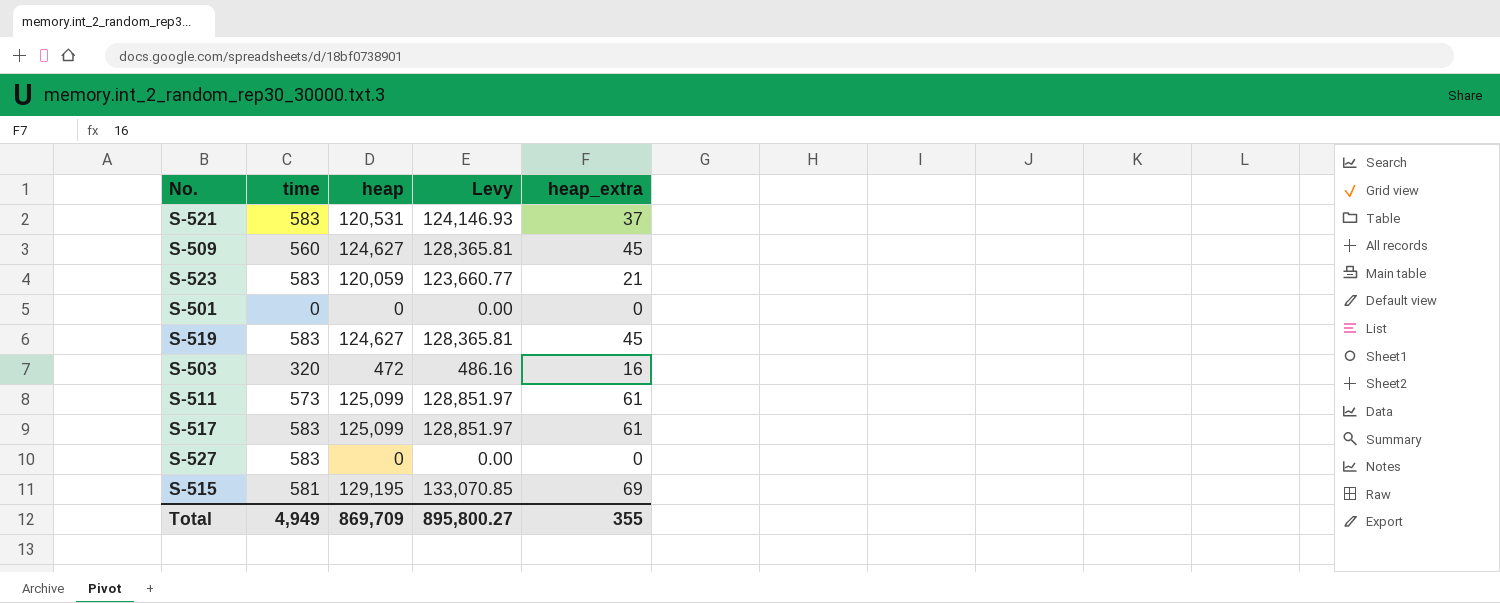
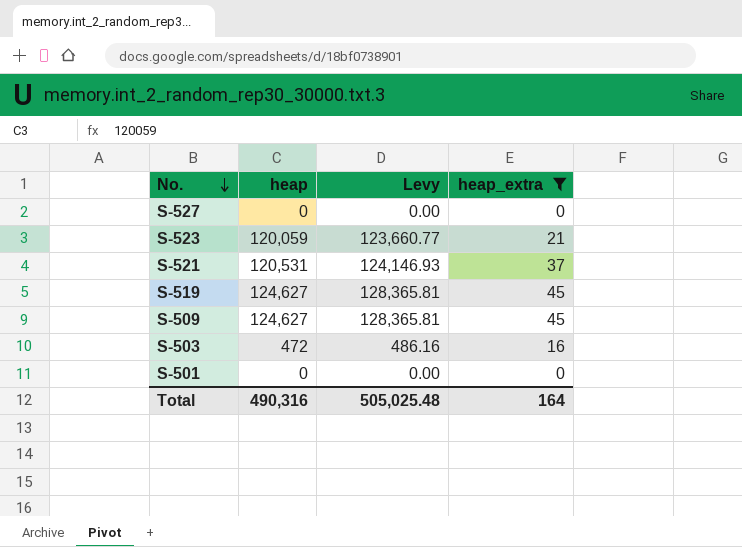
filter: none -> heap_extra <= 45
row order: none -> No. descending
column time | position: 2 -> none
Total | heap: 869,709 -> 490,316
Total | Levy: 895,800.27 -> 505,025.48
Total | heap_extra: 355 -> 164

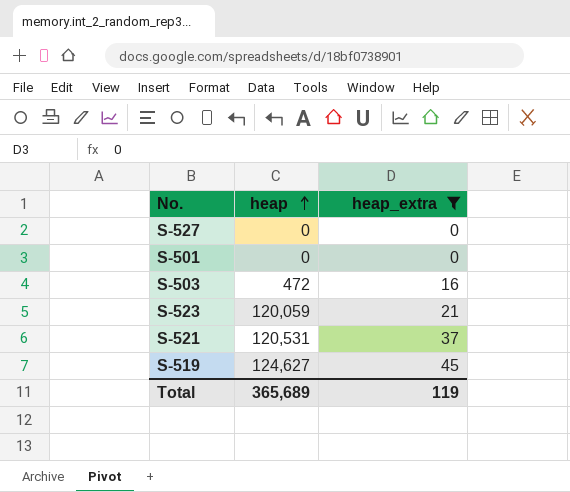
row order: No. descending -> heap ascending
column Levy | formula: [heap] * 1.03 -> none
row S-509: 124,627 | 128,365.81 | 45 -> none
Total | heap: 490,316 -> 365,689
Total | heap_extra: 164 -> 119

